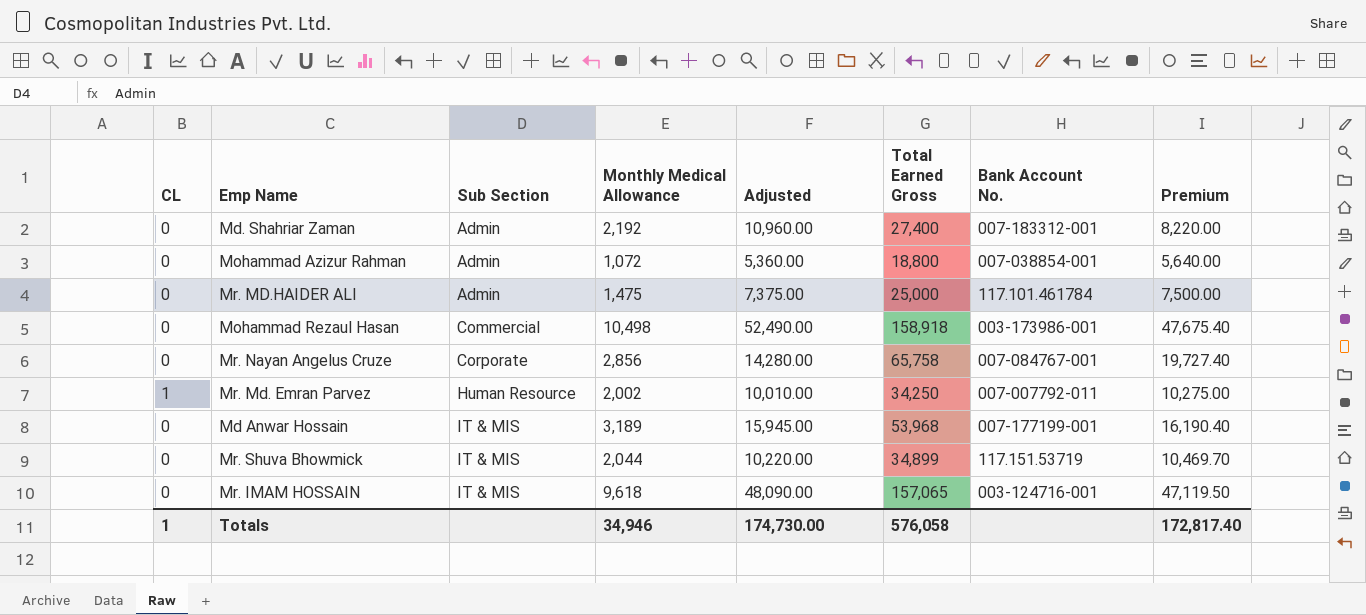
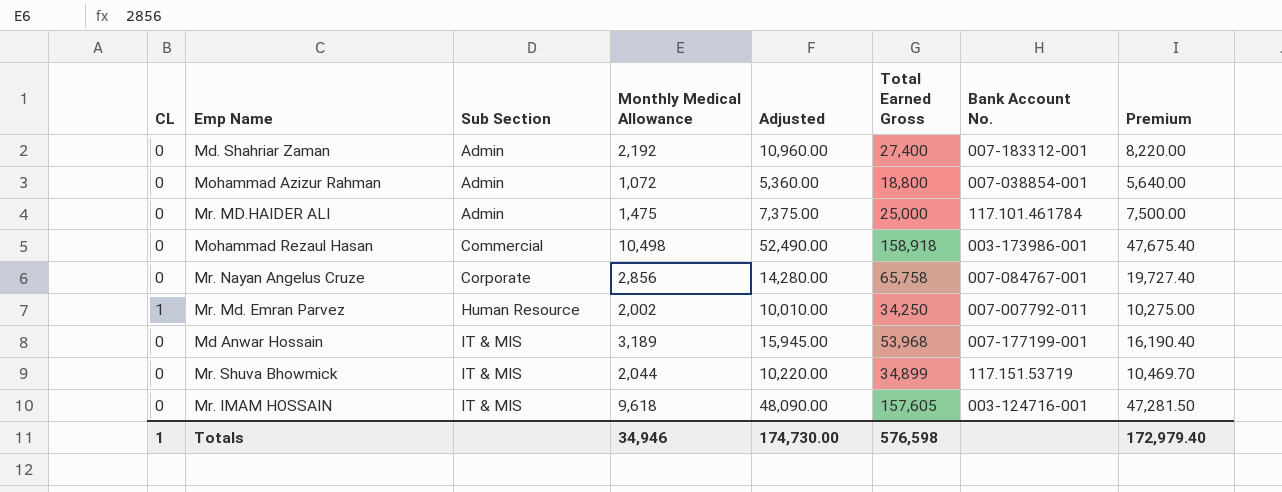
Mr. IMAM HOSSAIN | Total Earned Gross: 157,065 -> 157,605
Mr. IMAM HOSSAIN | Premium: 47,119.50 -> 47,281.50
Totals | Total Earned Gross: 576,058 -> 576,598
Totals | Premium: 172,817.40 -> 172,979.40

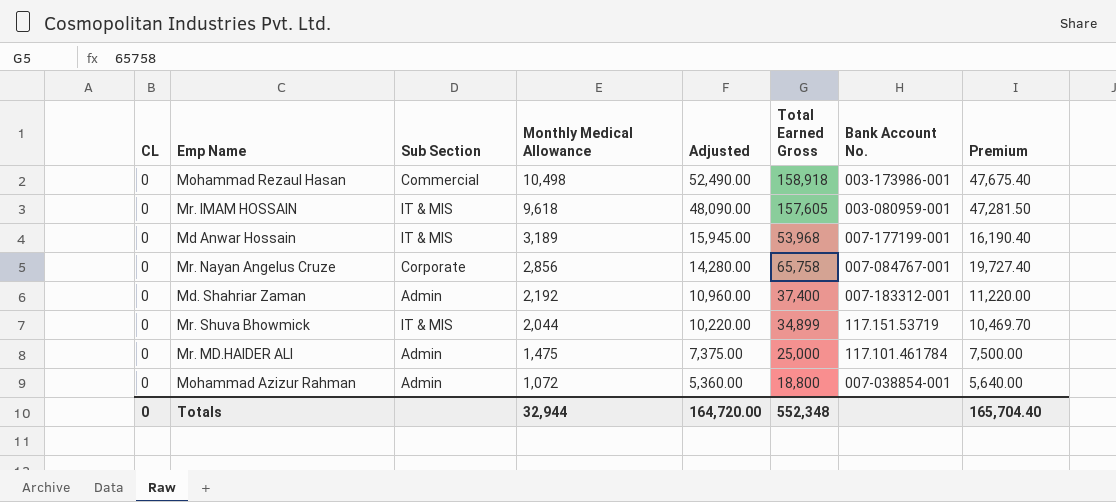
row order: Sub Section ascending -> Monthly Medical Allowance descending
row Mr. Md. Emran Parvez: 1 | Human Resource | 2,002 | 10,010.00 | 34,250 | 007-007792-011 | 10,275.00 -> none
Mr. IMAM HOSSAIN | Bank Account No.: 003-124716-001 -> 003-080959-001
Md. Shahriar Zaman | Total Earned Gross: 27,400 -> 37,400
Md. Shahriar Zaman | Premium: 8,220.00 -> 11,220.00
Totals | CL: 1 -> 0
Totals | Monthly Medical Allowance: 34,946 -> 32,944
Totals | Adjusted: 174,730.00 -> 164,720.00
Totals | Total Earned Gross: 576,598 -> 552,348
Totals | Premium: 172,979.40 -> 165,704.40

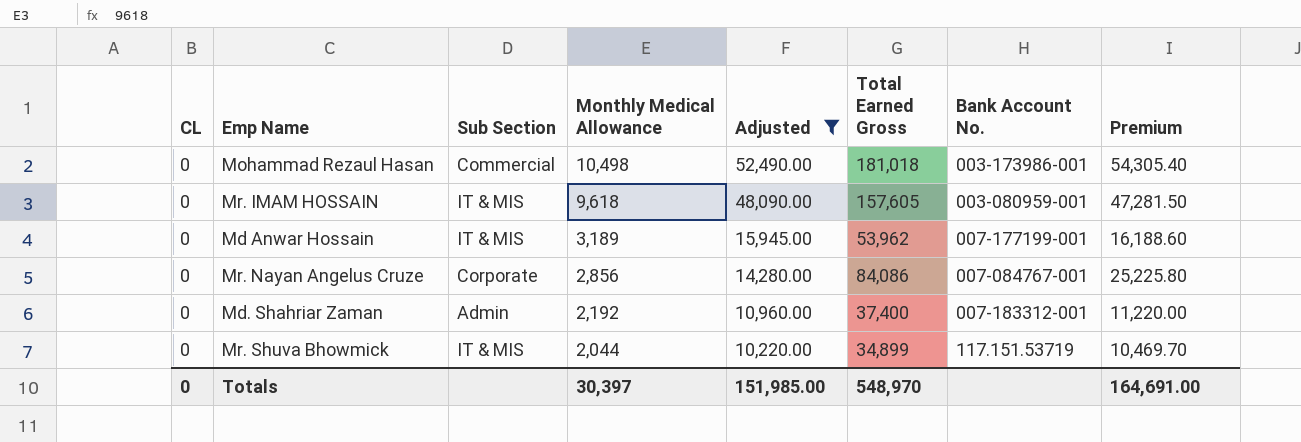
filter: none -> Adjusted >= 10,220.00
Mohammad Rezaul Hasan | Total Earned Gross: 158,918 -> 181,018
Mohammad Rezaul Hasan | Premium: 47,675.40 -> 54,305.40
Md Anwar Hossain | Total Earned Gross: 53,968 -> 53,962
Md Anwar Hossain | Premium: 16,190.40 -> 16,188.60
Mr. Nayan Angelus Cruze | Total Earned Gross: 65,758 -> 84,086
Mr. Nayan Angelus Cruze | Premium: 19,727.40 -> 25,225.80
Totals | Monthly Medical Allowance: 32,944 -> 30,397
Totals | Adjusted: 164,720.00 -> 151,985.00
Totals | Total Earned Gross: 552,348 -> 548,970
Totals | Premium: 165,704.40 -> 164,691.00

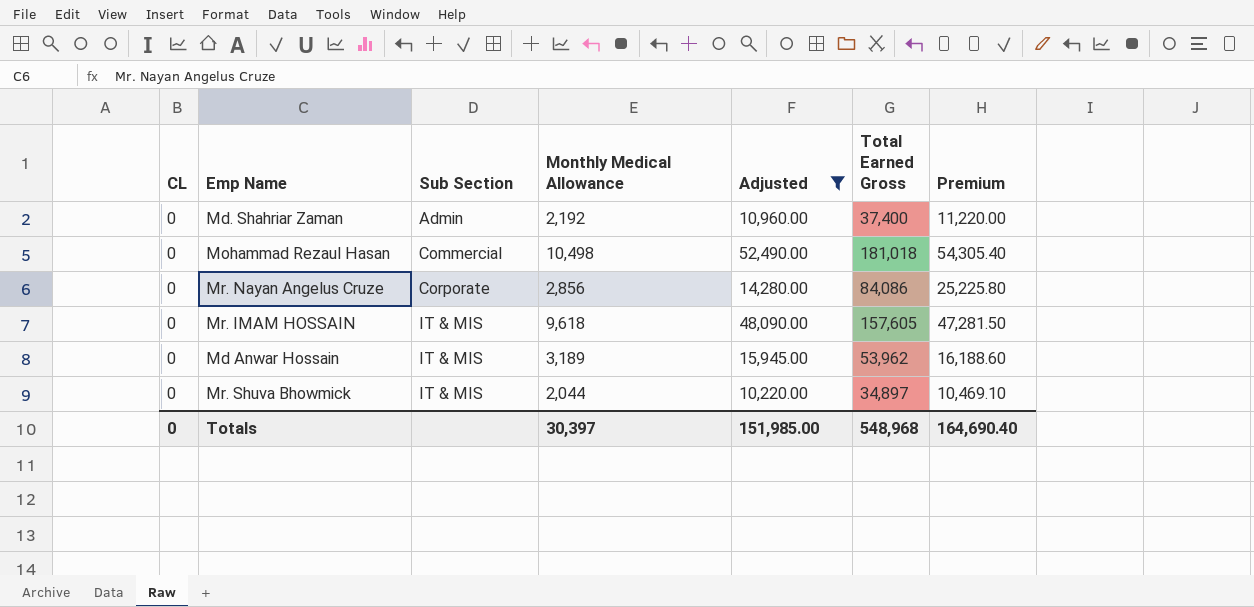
row order: Monthly Medical Allowance descending -> Sub Section ascending
column Bank Account No. | position: 7 -> none
Mr. Shuva Bhowmick | Total Earned Gross: 34,899 -> 34,897
Mr. Shuva Bhowmick | Premium: 10,469.70 -> 10,469.10
Totals | Total Earned Gross: 548,970 -> 548,968
Totals | Premium: 164,691.00 -> 164,690.40

